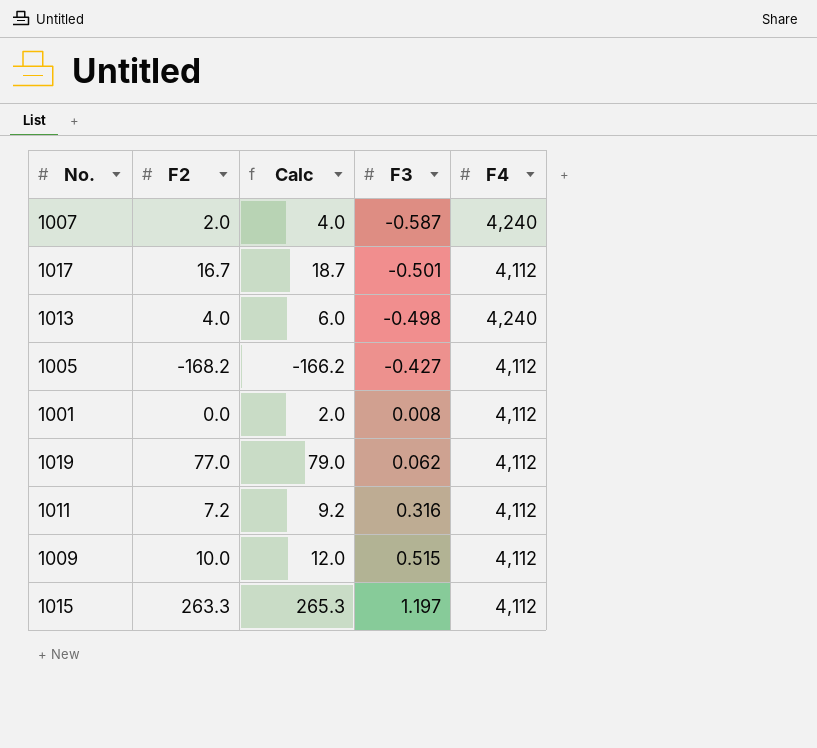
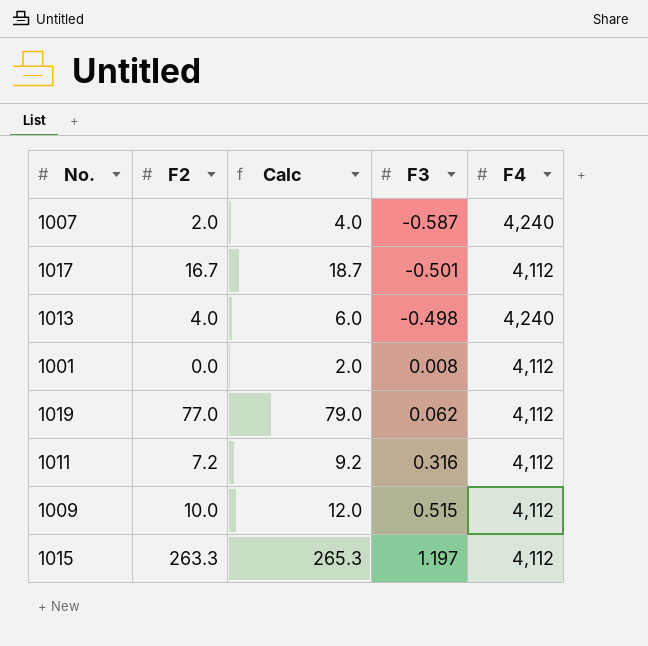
row 1005: -168.2 | -166.2 | -0.427 | 4,112 -> none

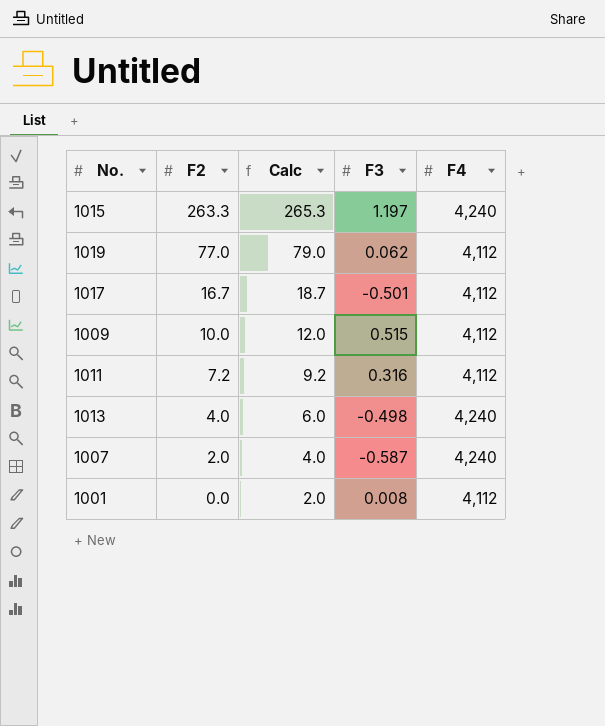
row order: F3 ascending -> F2 descending
1015 | F4: 4,112 -> 4,240

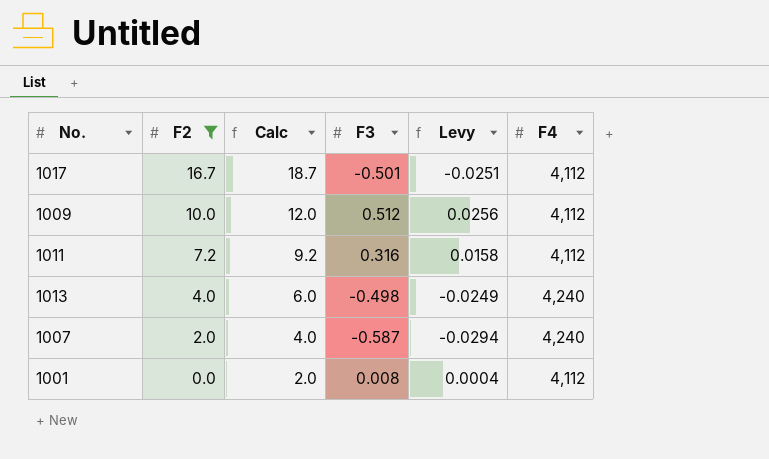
filter: none -> F2 <= 16.7
column Levy | formula: none -> [F3] * 0.05
1009 | F3: 0.515 -> 0.512

